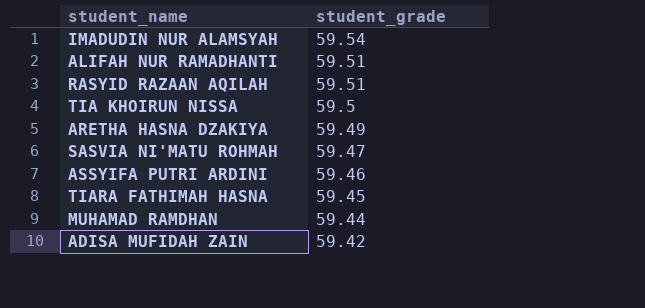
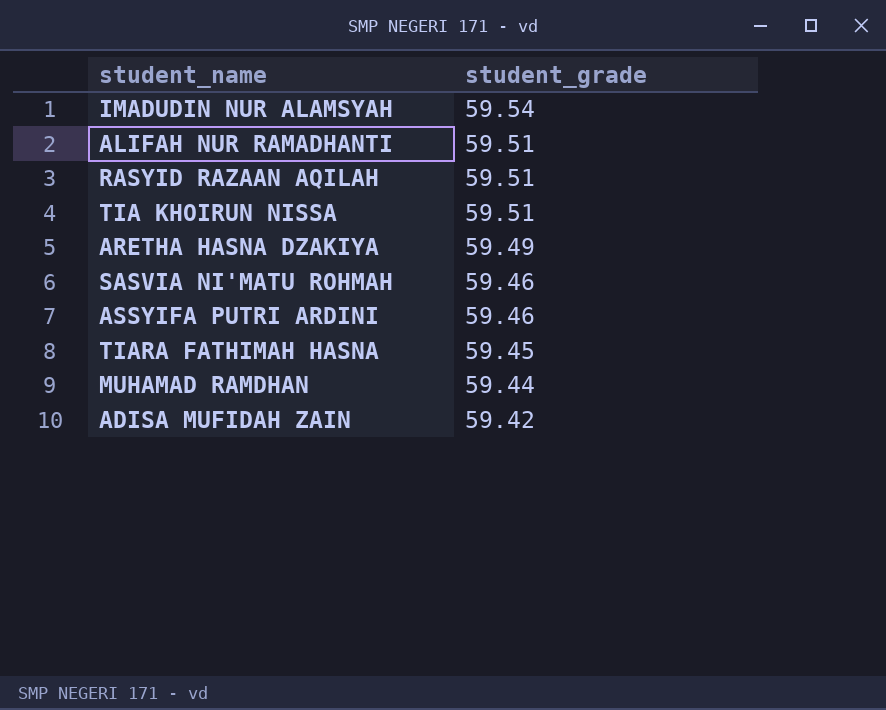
TIA KHOIRUN NISSA | student_grade: 59.5 -> 59.51
SASVIA NI'MATU ROHMAH | student_grade: 59.47 -> 59.46

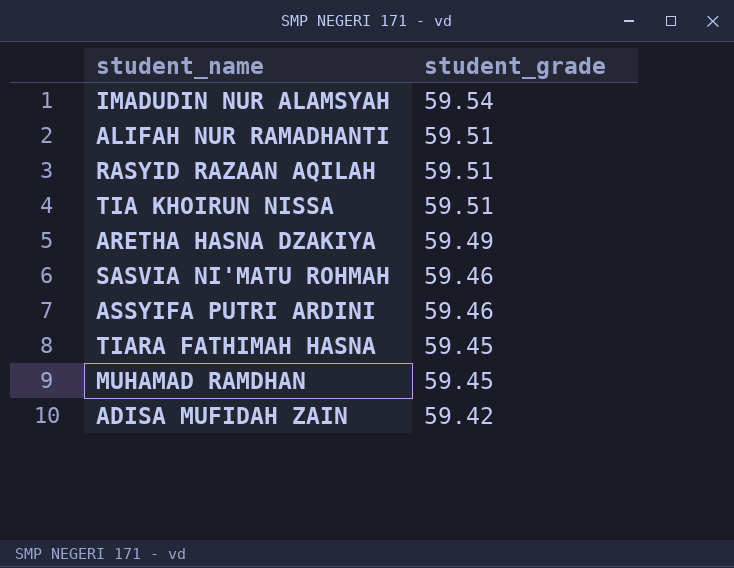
MUHAMAD RAMDHAN | student_grade: 59.44 -> 59.45

